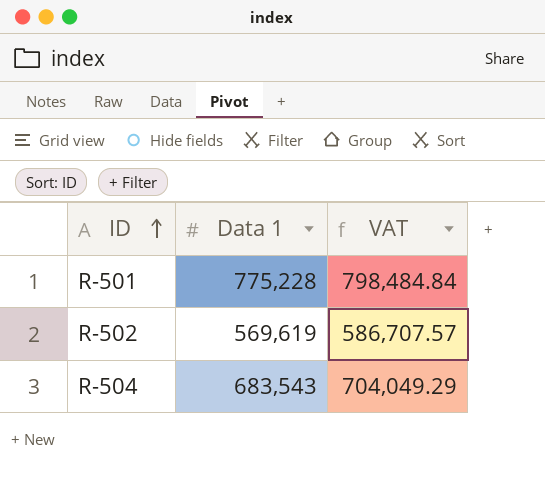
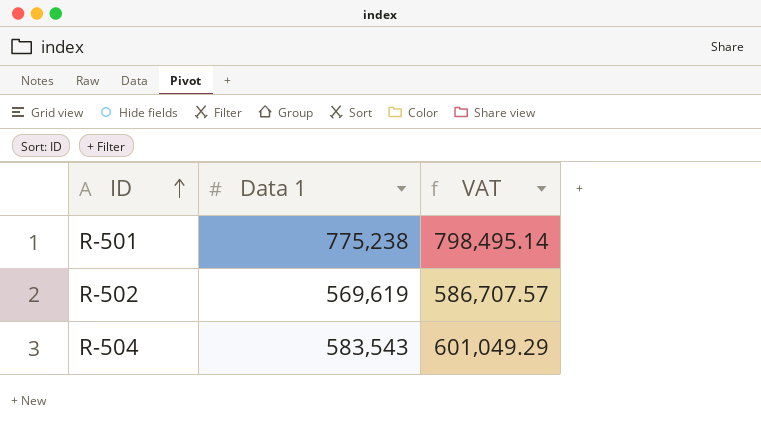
R-501 | Data 1: 775,228 -> 775,238
R-501 | VAT: 798,484.84 -> 798,495.14
R-504 | Data 1: 683,543 -> 583,543
R-504 | VAT: 704,049.29 -> 601,049.29

